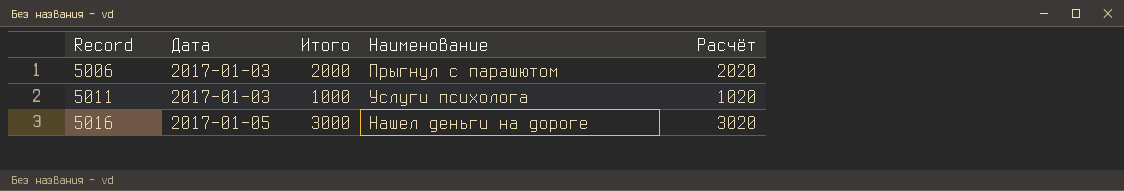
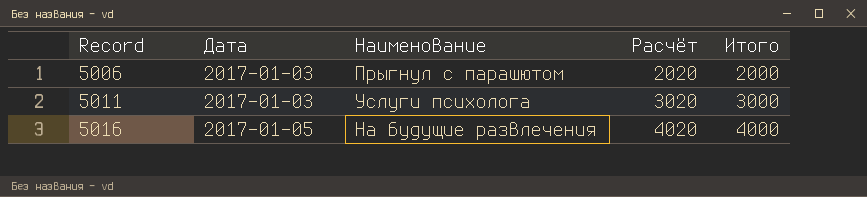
column Итого | position: 3 -> 5
5011 | Расчёт: 1020 -> 3020
5011 | Итого: 1000 -> 3000
5016 | Наименование: Нашел деньги на дороге -> На будущие развлечения
5016 | Расчёт: 3020 -> 4020
5016 | Итого: 3000 -> 4000

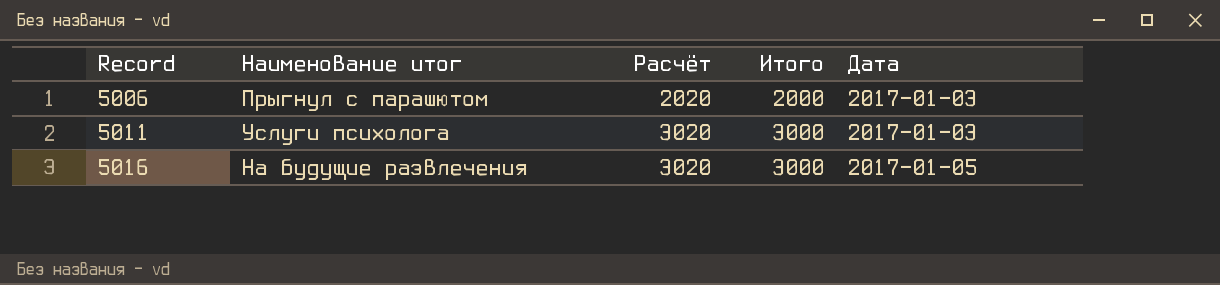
column name: Наименование -> Наименование итог
column Дата | position: 2 -> 5
5016 | Расчёт: 4020 -> 3020
5016 | Итого: 4000 -> 3000

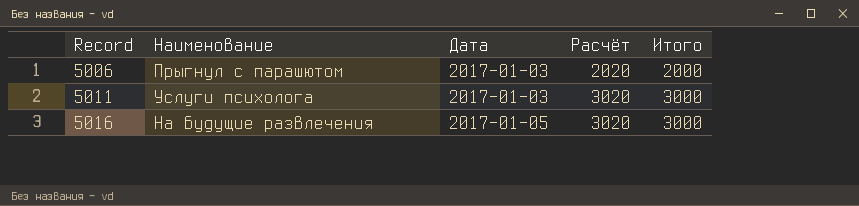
column name: Наименование итог -> Наименование
column Дата | position: 5 -> 3

